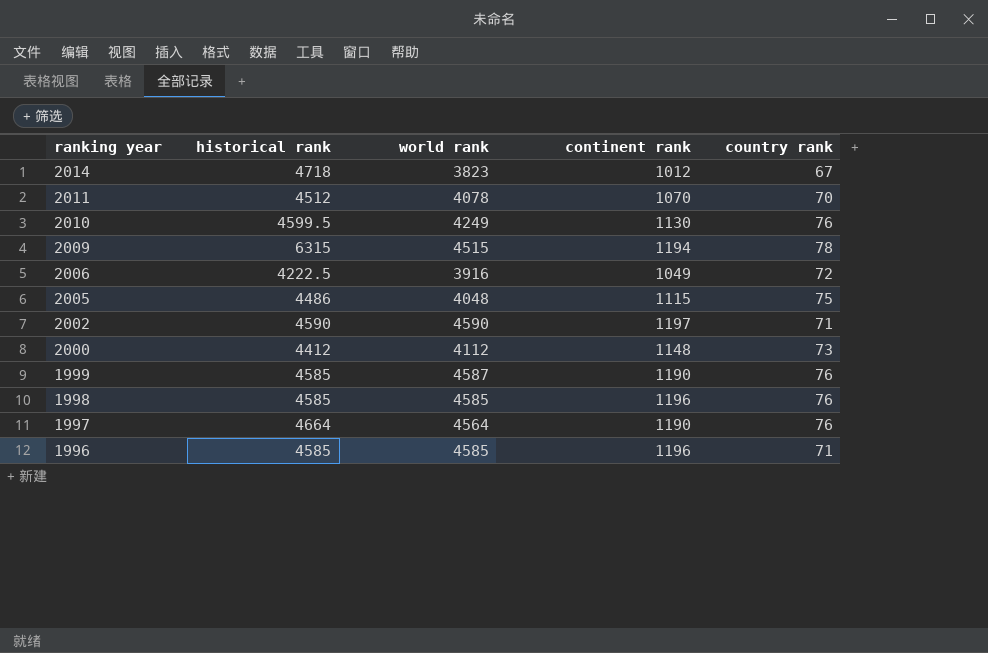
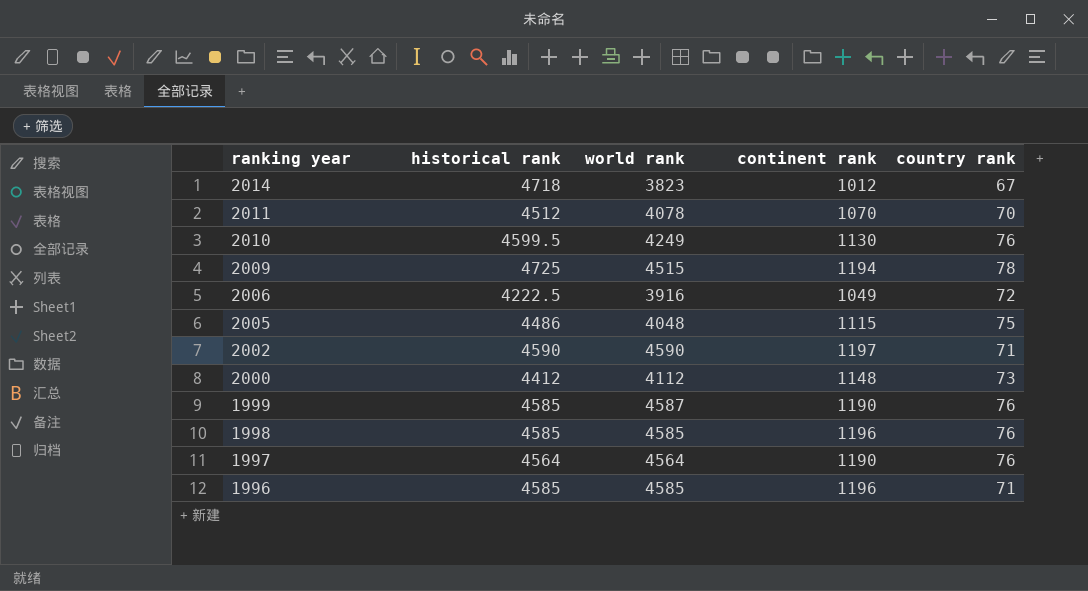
2009 | historical rank: 6315 -> 4725
1997 | historical rank: 4664 -> 4564

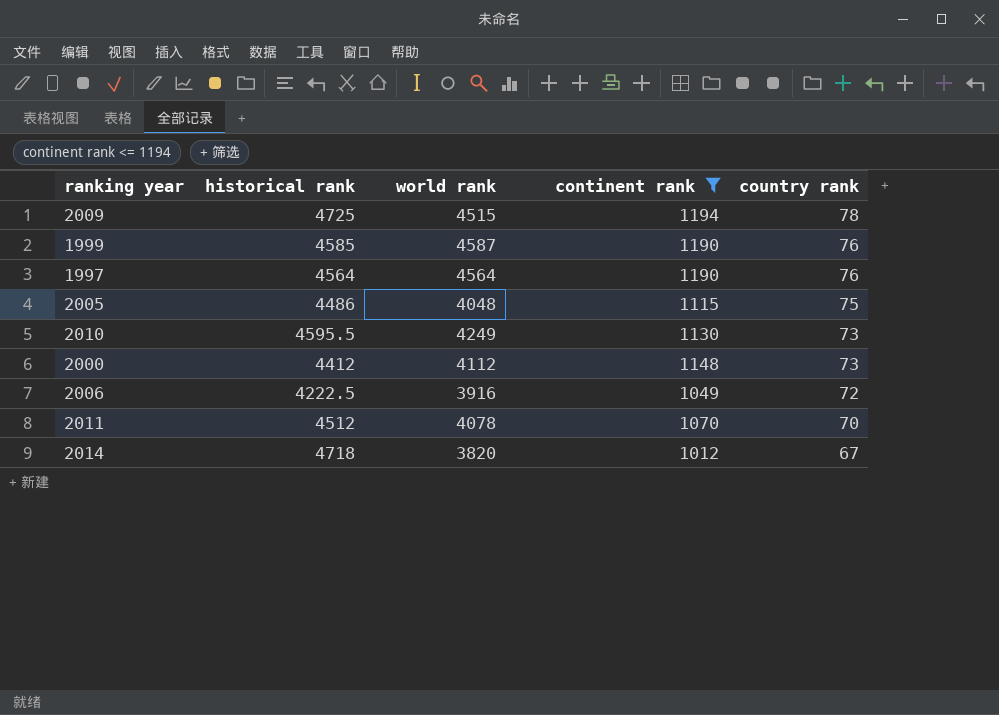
filter: none -> continent rank <= 1194
row order: ranking year descending -> country rank descending
2010 | historical rank: 4599.5 -> 4595.5
2010 | country rank: 76 -> 73
2014 | world rank: 3823 -> 3820

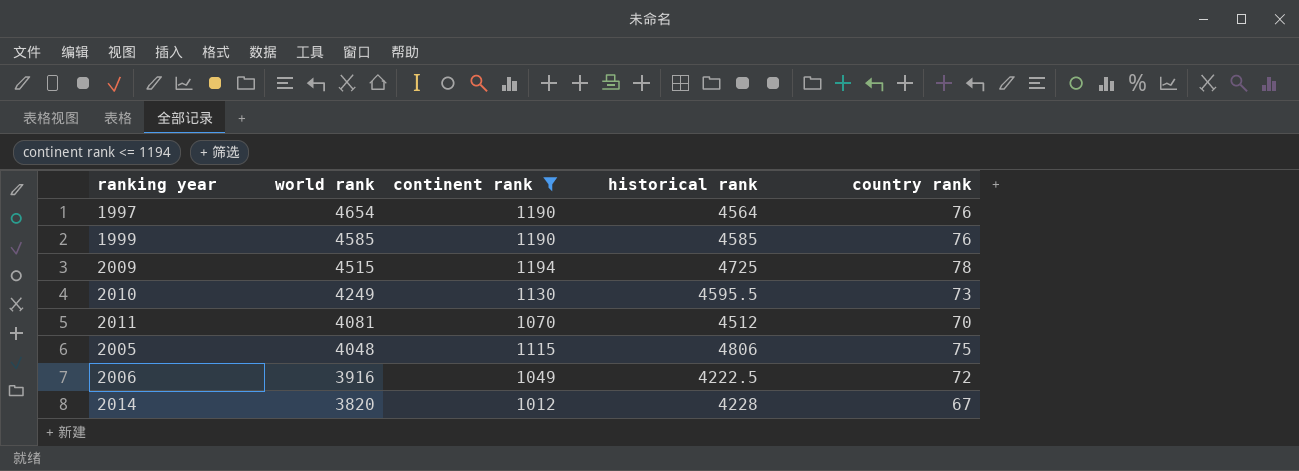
row order: country rank descending -> world rank descending
column historical rank | position: 2 -> 4
row 2000: 4412 | 4112 | 1148 | 73 -> none
1997 | world rank: 4564 -> 4654
1999 | world rank: 4587 -> 4585
2011 | world rank: 4078 -> 4081
2005 | historical rank: 4486 -> 4806
2014 | historical rank: 4718 -> 4228

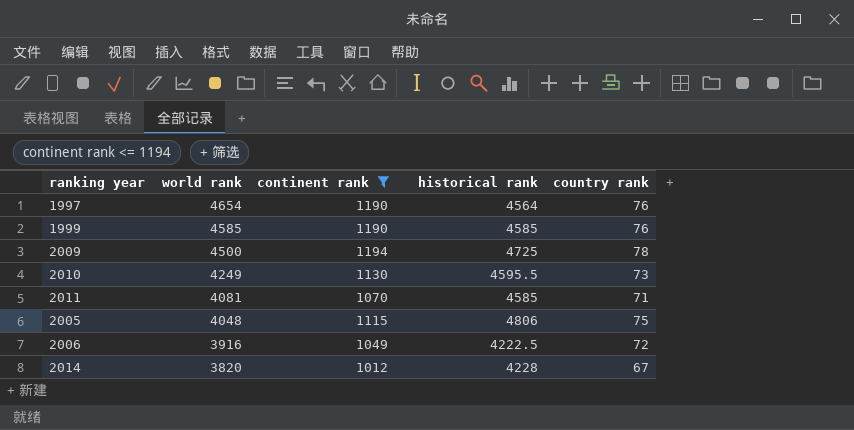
2009 | world rank: 4515 -> 4500
2011 | historical rank: 4512 -> 4585
2011 | country rank: 70 -> 71

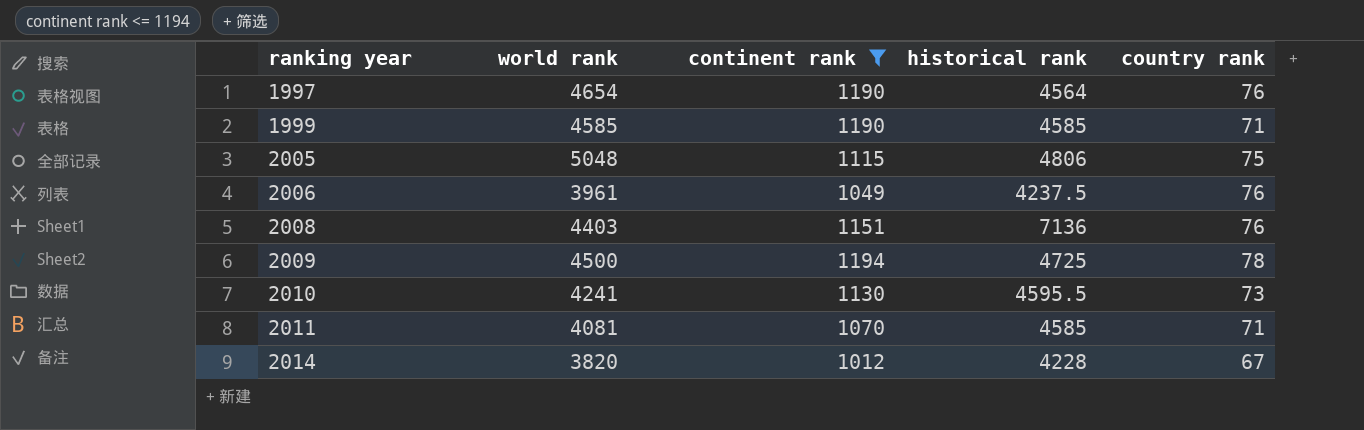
row order: world rank descending -> ranking year ascending
1999 | country rank: 76 -> 71
2005 | world rank: 4048 -> 5048
2006 | world rank: 3916 -> 3961
2006 | historical rank: 4222.5 -> 4237.5
2006 | country rank: 72 -> 76
row 2008: none -> 4403 | 1151 | 7136 | 76
2010 | world rank: 4249 -> 4241

